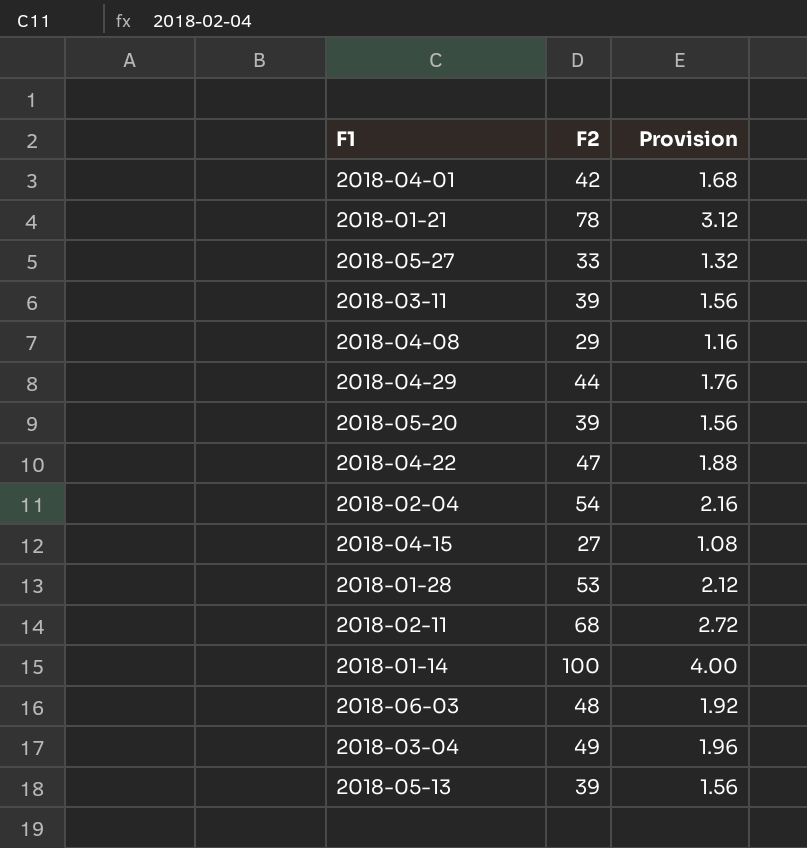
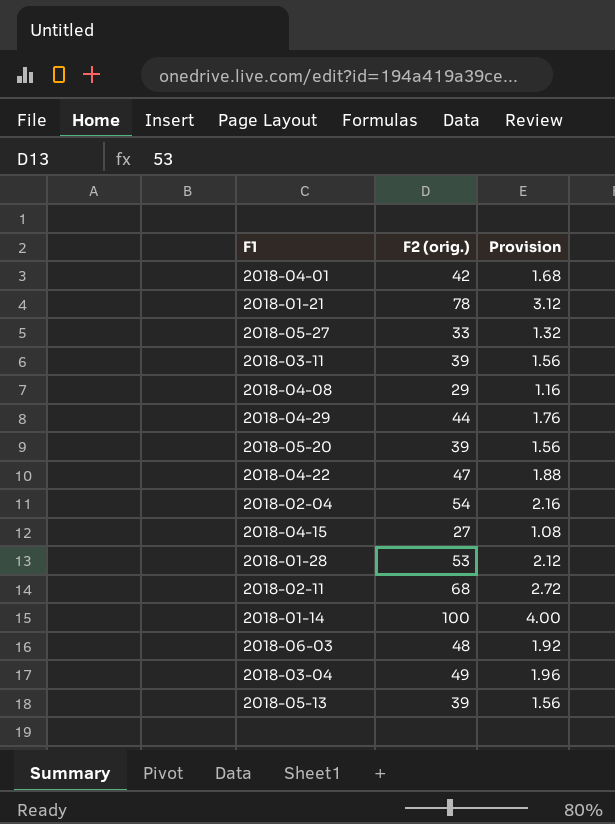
column name: F2 -> F2 (orig.)

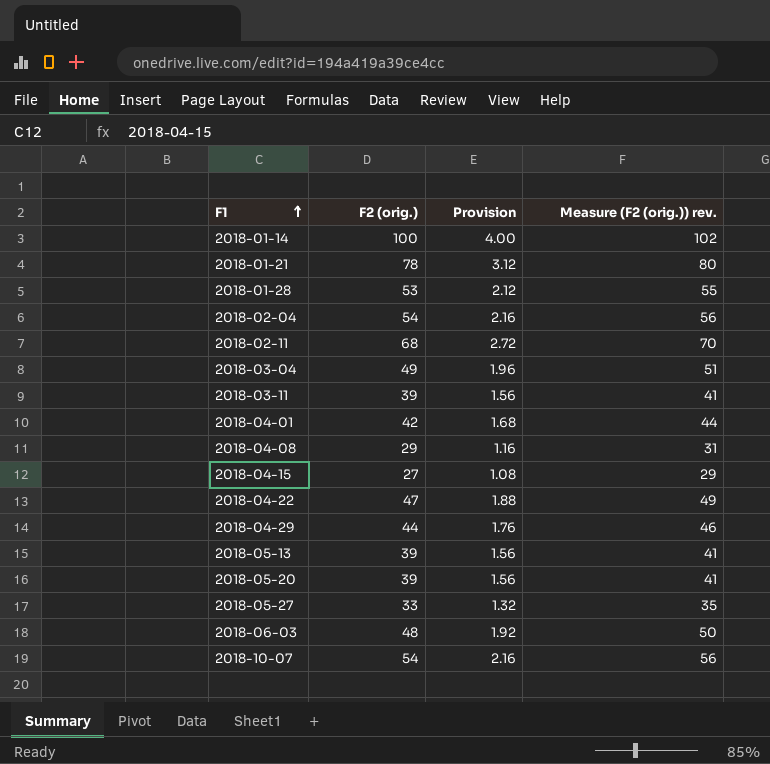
row order: none -> F1 ascending
column Measure (F2 (orig.)) rev. | formula: none -> [F2 (orig.)] + 2
row 2018-10-07: none -> 54 | 2.16 | 56

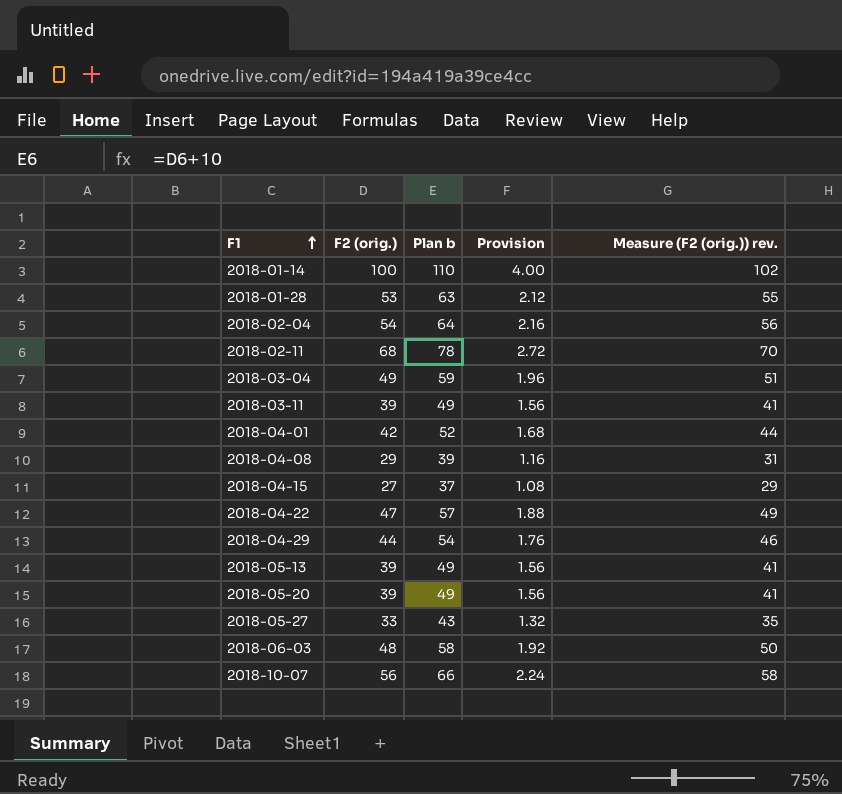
column Plan b | formula: none -> [F2 (orig.)] + 10
row 2018-01-21: 78 | 3.12 | 80 -> none
2018-10-07 | F2 (orig.): 54 -> 56
2018-10-07 | Provision: 2.16 -> 2.24
2018-10-07 | Measure (F2 (orig.)) rev.: 56 -> 58

